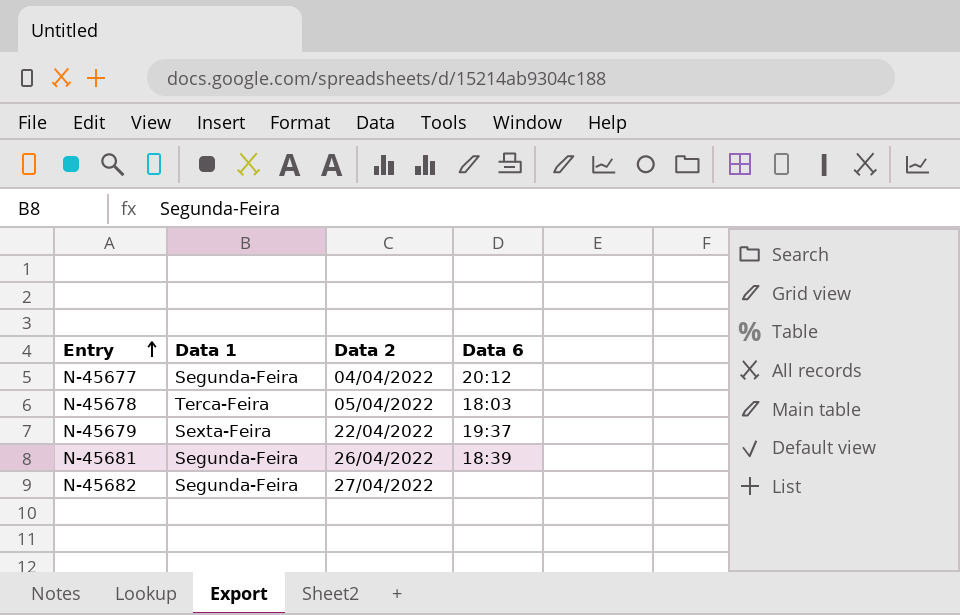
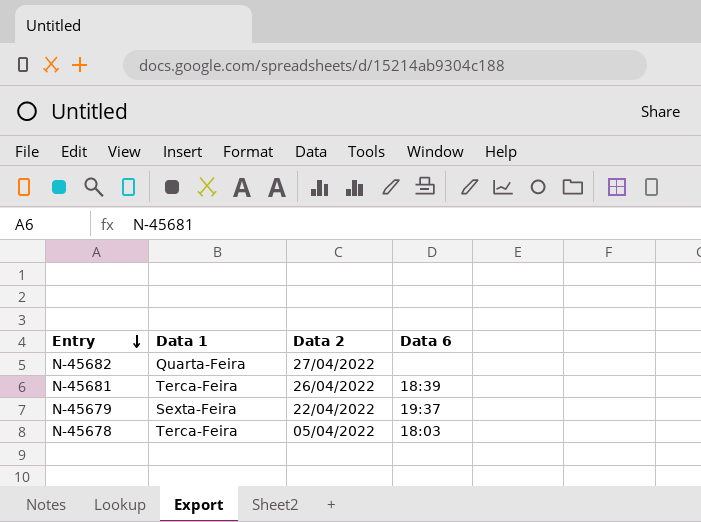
row order: Entry ascending -> Entry descending
row N-45677: Segunda-Feira | 04/04/2022 | 20:12 -> none
N-45682 | Data 1: Segunda-Feira -> Quarta-Feira
N-45681 | Data 1: Segunda-Feira -> Terca-Feira

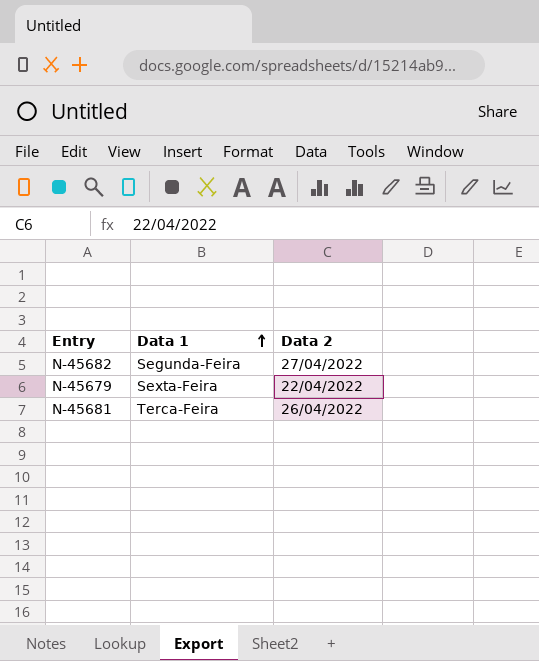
row order: Entry descending -> Data 1 ascending
column Data 6 | position: 4 -> none
row N-45678: Terca-Feira | 05/04/2022 | 18:03 -> none
N-45682 | Data 1: Quarta-Feira -> Segunda-Feira

